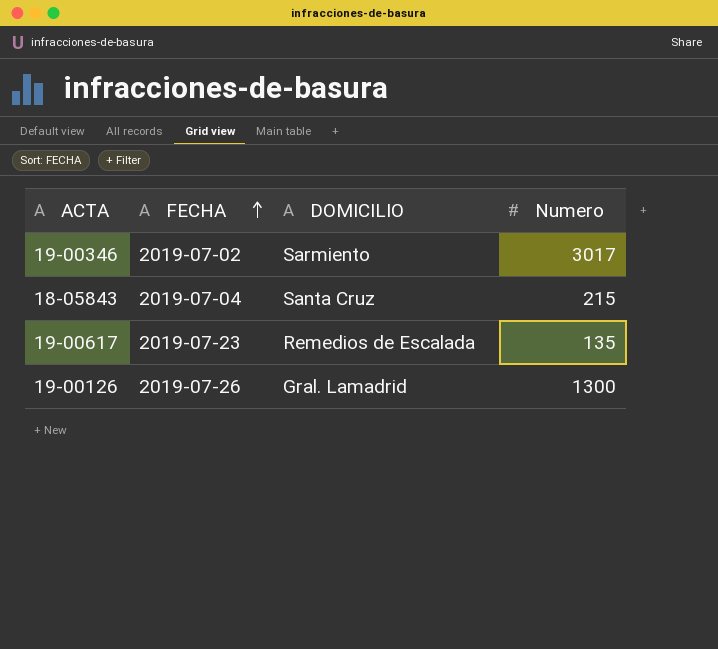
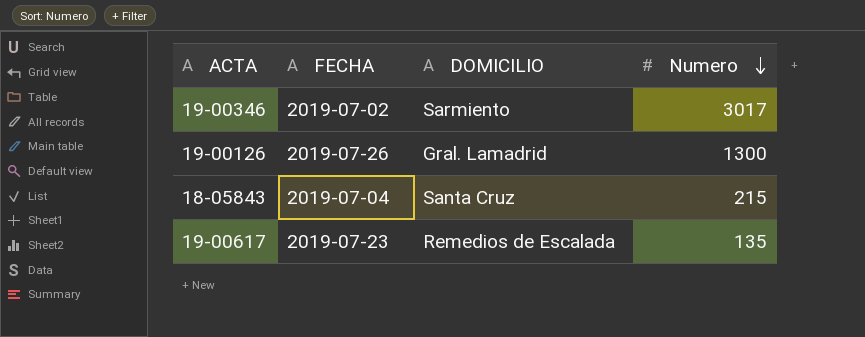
row order: FECHA ascending -> Numero descending

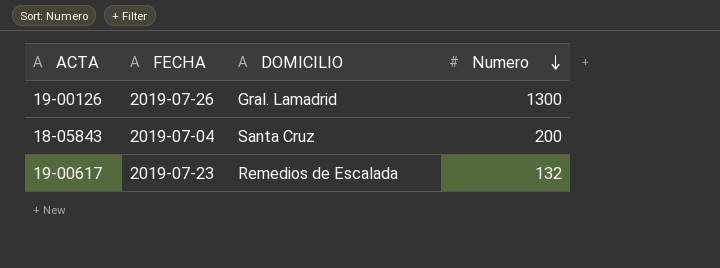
row 19-00346: 2019-07-02 | Sarmiento | 3017 -> none
18-05843 | Numero: 215 -> 200
19-00617 | Numero: 135 -> 132

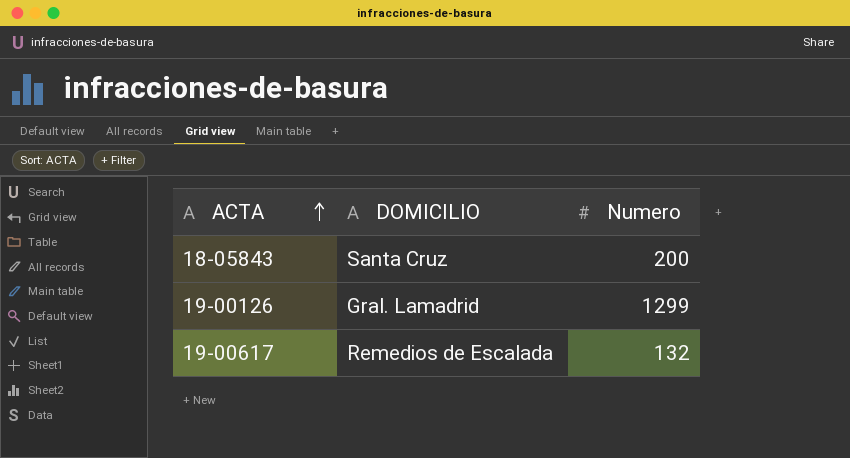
row order: Numero descending -> ACTA ascending
column FECHA | position: 2 -> none
19-00126 | Numero: 1300 -> 1299

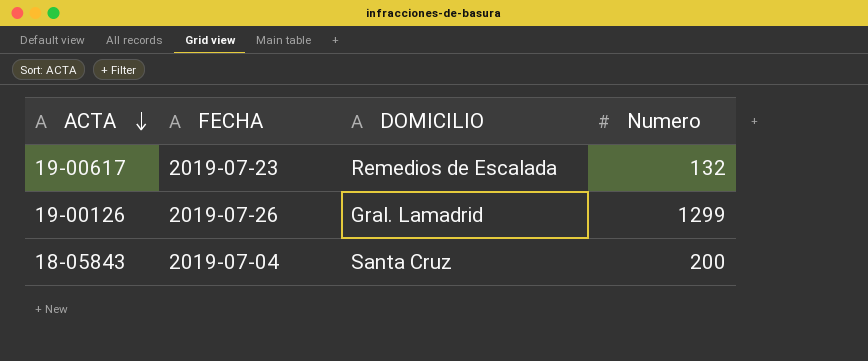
row order: ACTA ascending -> ACTA descending
column FECHA | position: none -> 2

